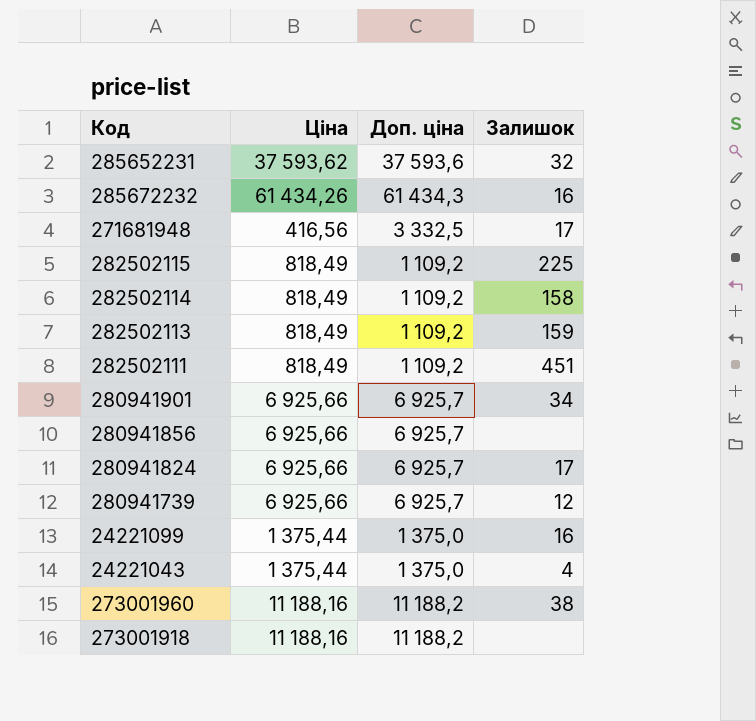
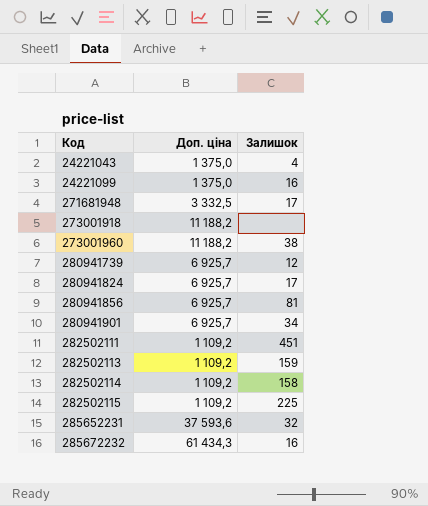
row order: none -> Код ascending
column Ціна | position: 2 -> none
280941856 | Залишок: none -> 81

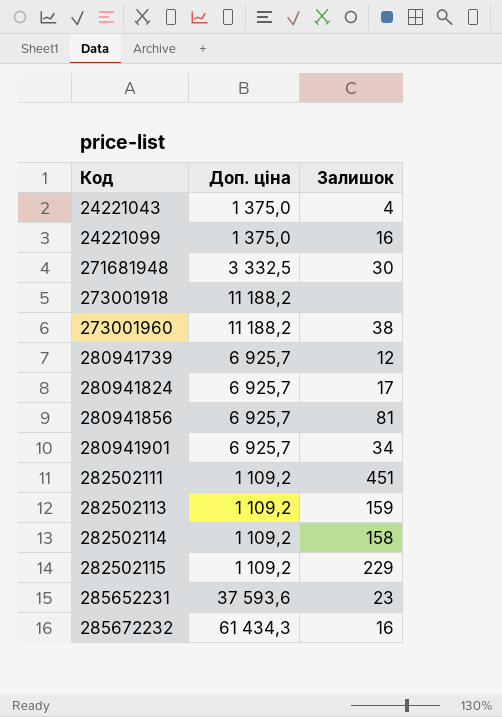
271681948 | Залишок: 17 -> 30
282502115 | Залишок: 225 -> 229
285652231 | Залишок: 32 -> 23

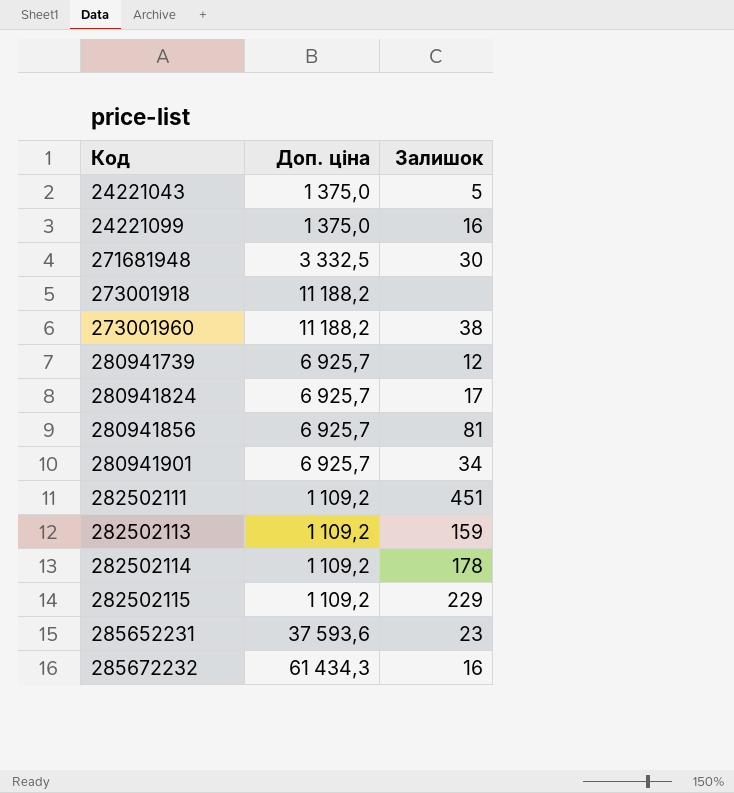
24221043 | Залишок: 4 -> 5
282502114 | Залишок: 158 -> 178

